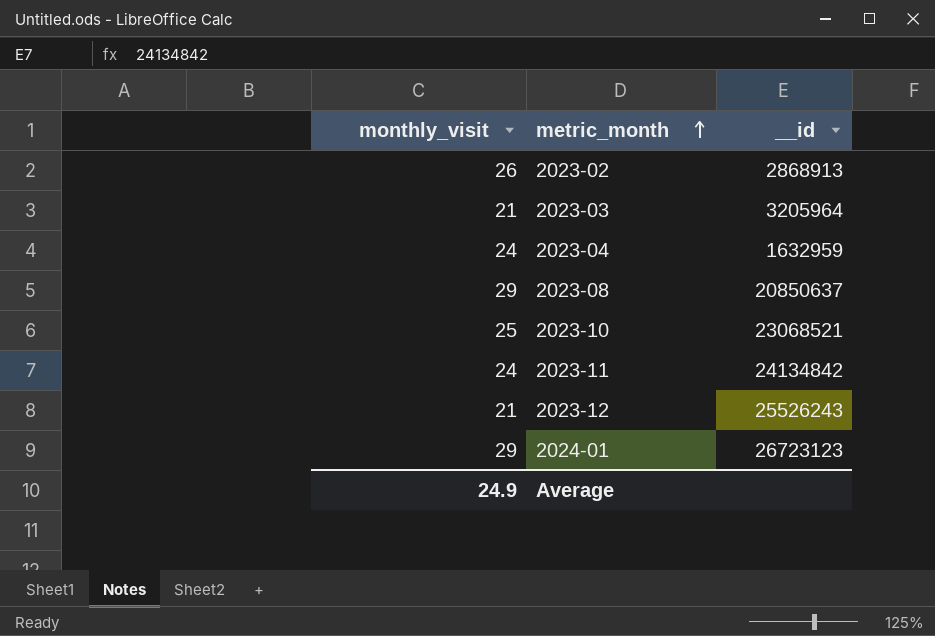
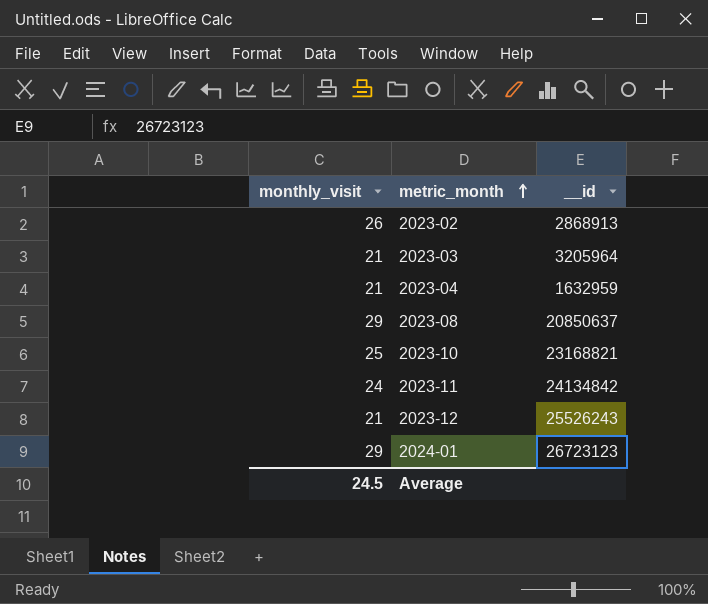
2023-04 | monthly_visit: 24 -> 21
2023-10 | __id: 23068521 -> 23168821
Average | monthly_visit: 24.9 -> 24.5

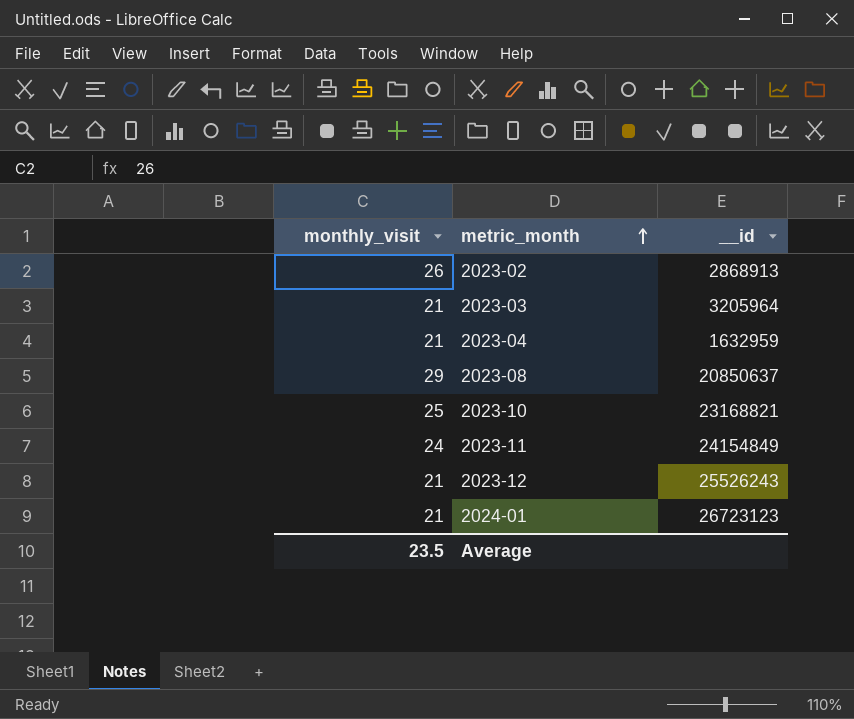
2023-11 | __id: 24134842 -> 24154849
2024-01 | monthly_visit: 29 -> 21
Average | monthly_visit: 24.5 -> 23.5

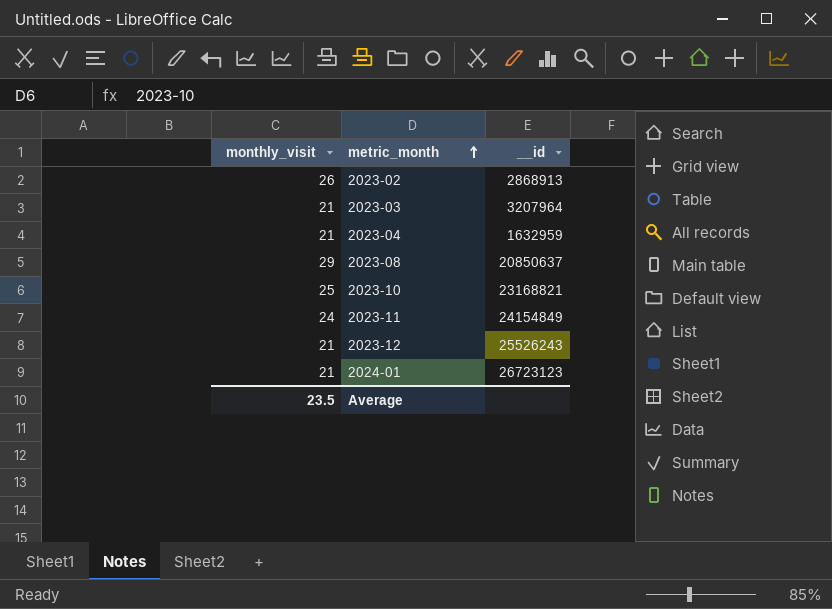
2023-03 | __id: 3205964 -> 3207964

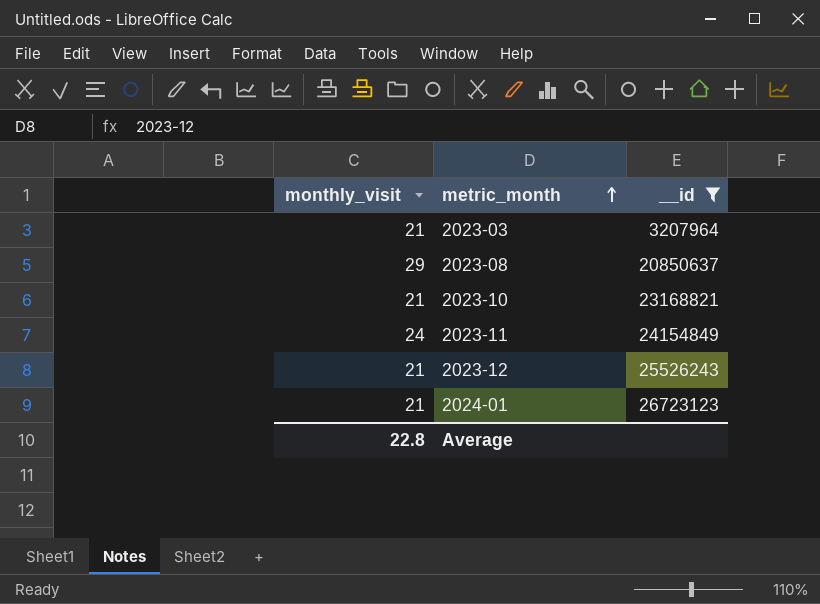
filter: none -> __id >= 3207964
2023-10 | monthly_visit: 25 -> 21
Average | monthly_visit: 23.5 -> 22.8

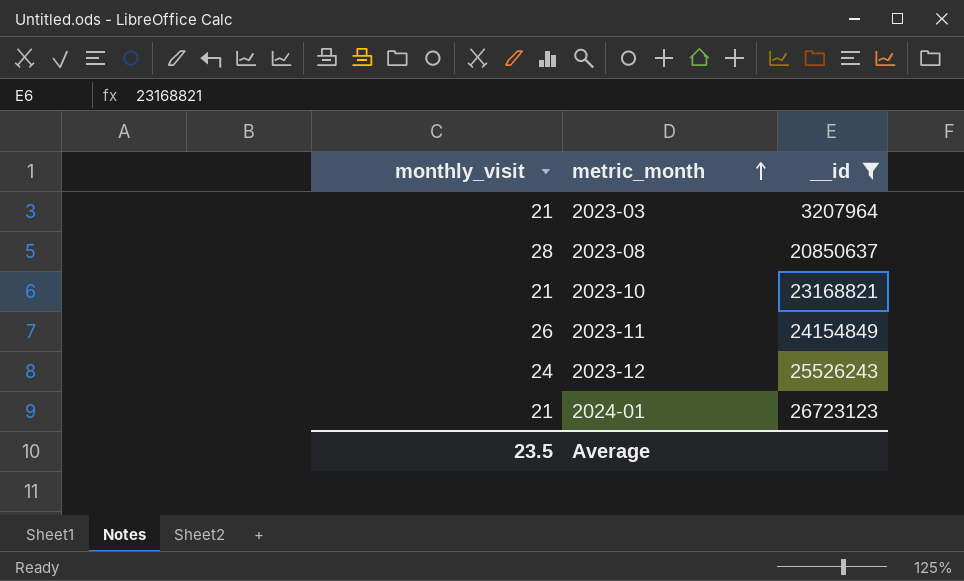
2023-08 | monthly_visit: 29 -> 28
2023-11 | monthly_visit: 24 -> 26
2023-12 | monthly_visit: 21 -> 24
Average | monthly_visit: 22.8 -> 23.5

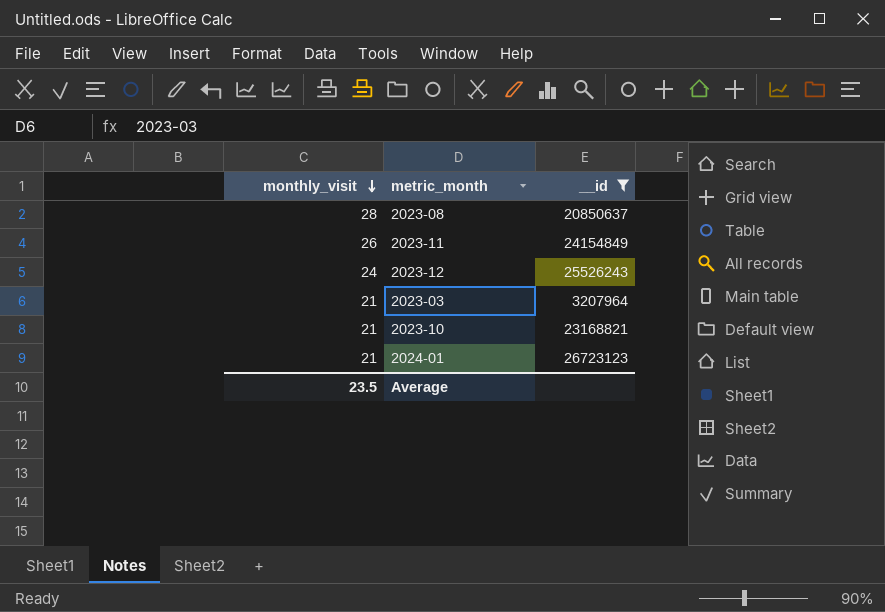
row order: metric_month ascending -> monthly_visit descending

